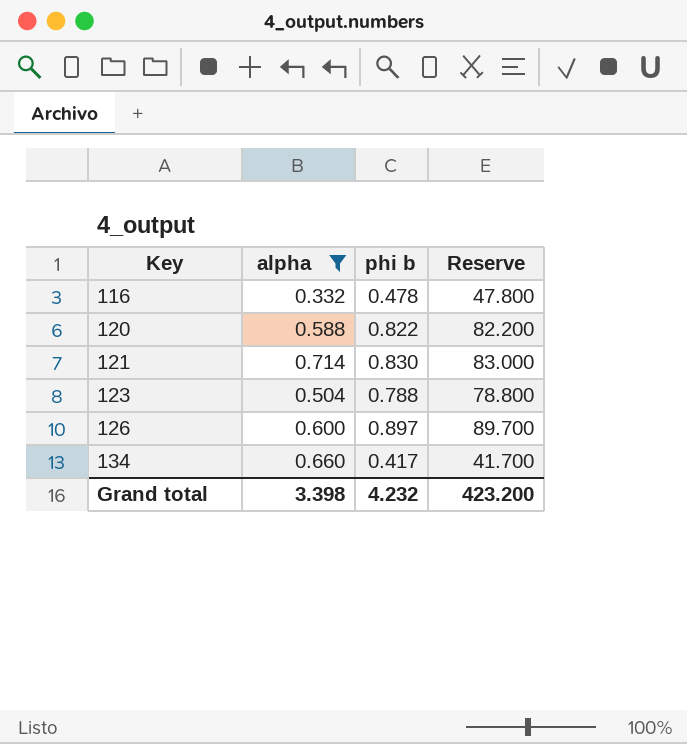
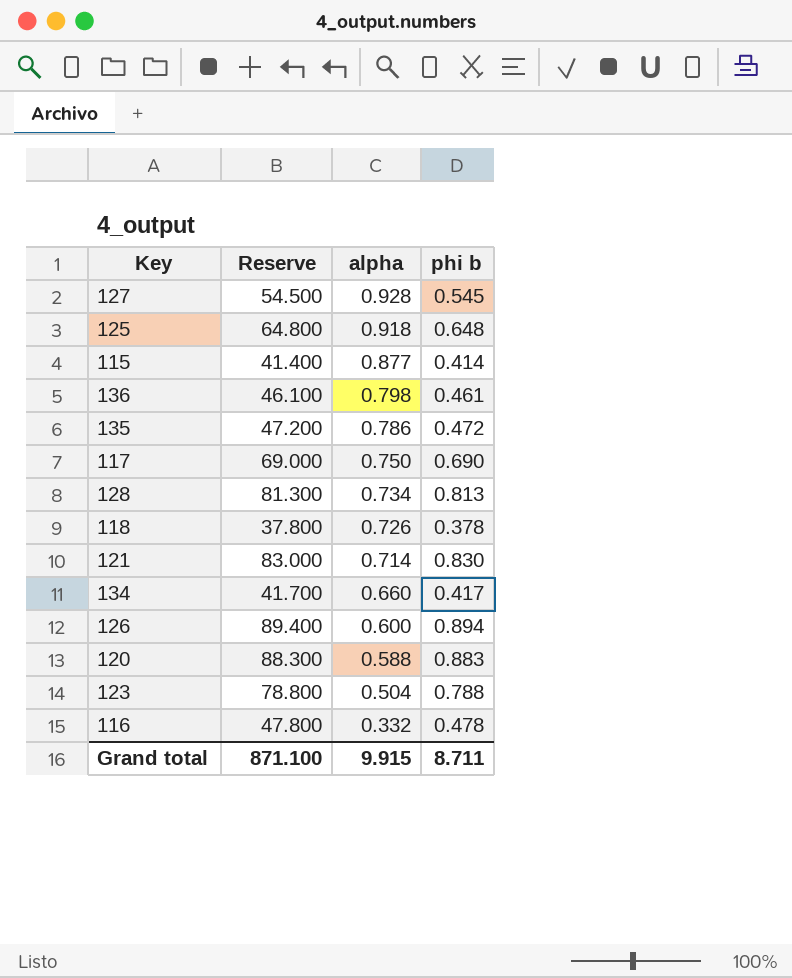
filter: alpha <= 0.714 -> none
row order: Key ascending -> alpha descending
column Reserve | position: 4 -> 2
126 | Reserve: 89.700 -> 89.400
126 | phi b: 0.897 -> 0.894
120 | Reserve: 82.200 -> 88.300
120 | phi b: 0.822 -> 0.883
Grand total | Reserve: 423.200 -> 871.100
Grand total | alpha: 3.398 -> 9.915
Grand total | phi b: 4.232 -> 8.711

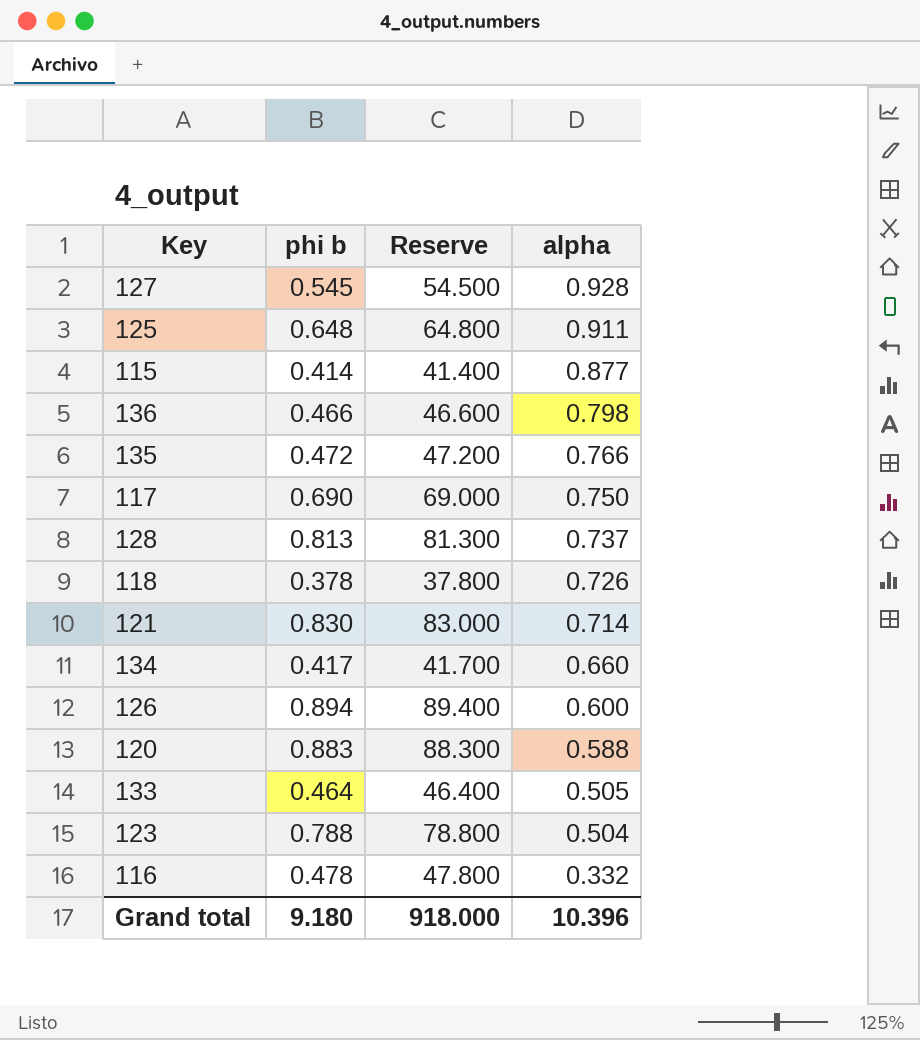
column phi b | position: 4 -> 2
125 | alpha: 0.918 -> 0.911
136 | phi b: 0.461 -> 0.466
136 | Reserve: 46.100 -> 46.600
135 | alpha: 0.786 -> 0.766
128 | alpha: 0.734 -> 0.737
row 133: none -> 0.464 | 46.400 | 0.505
Grand total | phi b: 8.711 -> 9.180
Grand total | Reserve: 871.100 -> 918.000
Grand total | alpha: 9.915 -> 10.396

